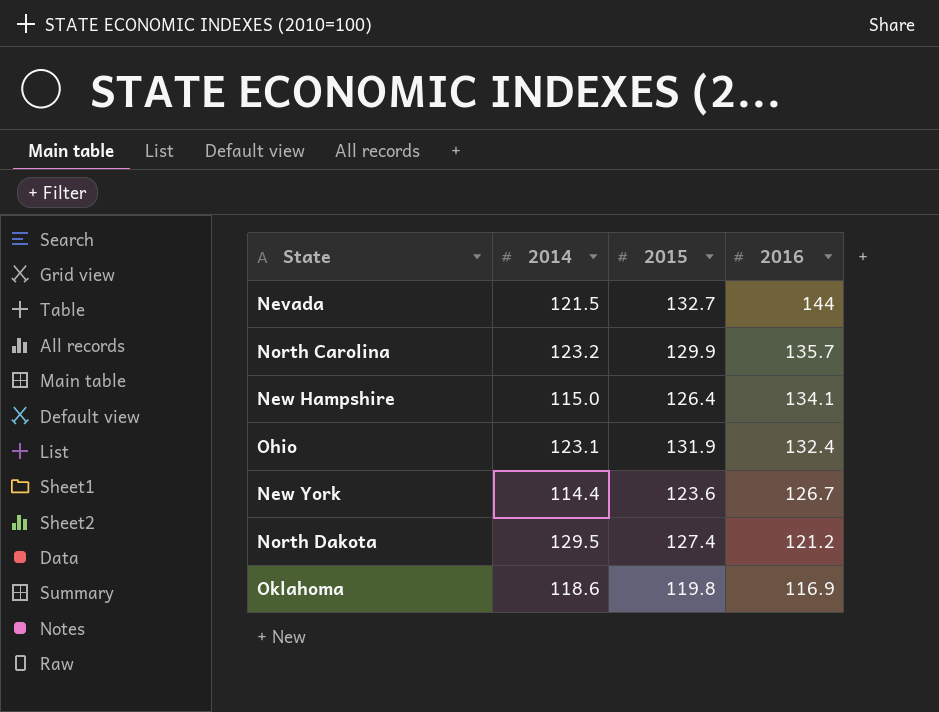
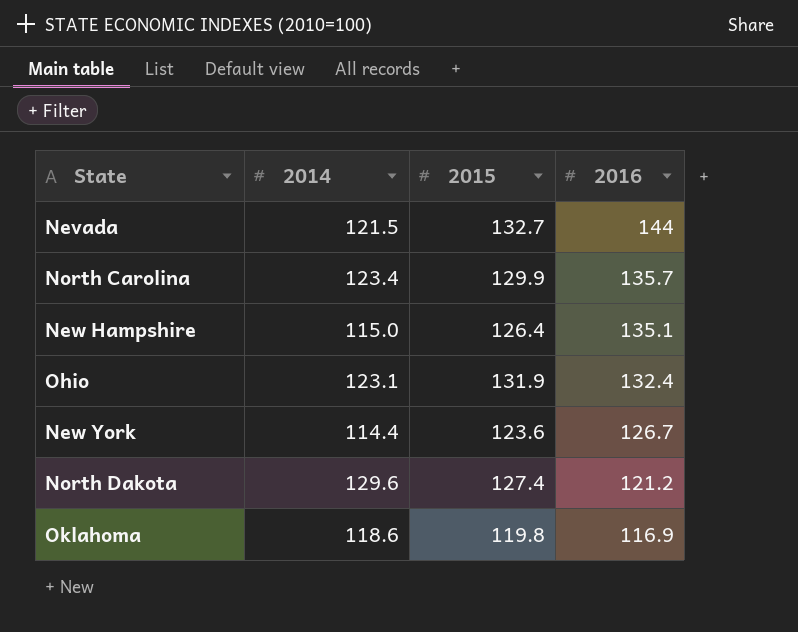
North Carolina | 2014: 123.2 -> 123.4
New Hampshire | 2016: 134.1 -> 135.1
North Dakota | 2014: 129.5 -> 129.6

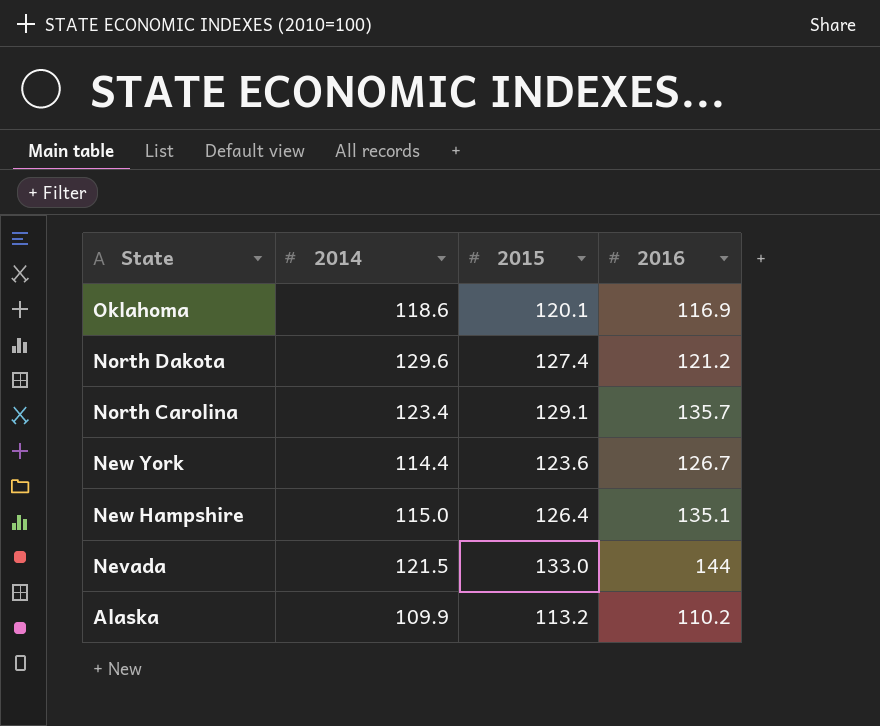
row order: 2016 descending -> State descending
row Ohio: 123.1 | 131.9 | 132.4 -> none
Oklahoma | 2015: 119.8 -> 120.1
North Carolina | 2015: 129.9 -> 129.1
Nevada | 2015: 132.7 -> 133.0
row Alaska: none -> 109.9 | 113.2 | 110.2

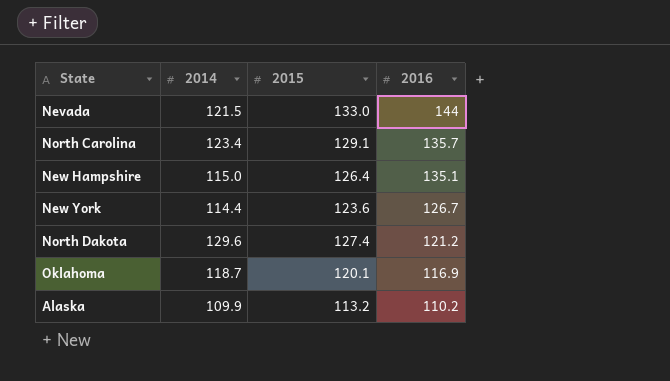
row order: State descending -> 2016 descending
Oklahoma | 2014: 118.6 -> 118.7

